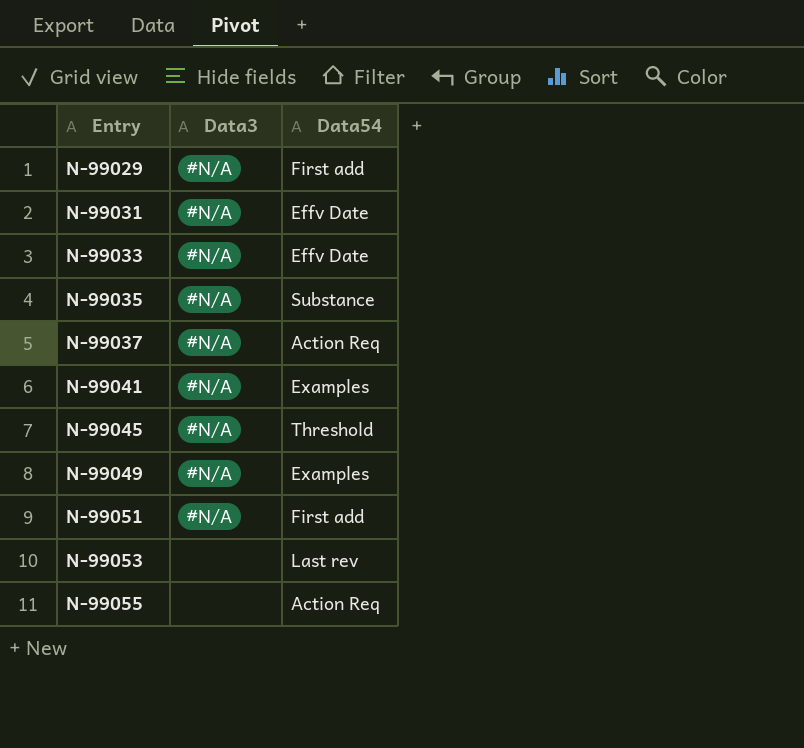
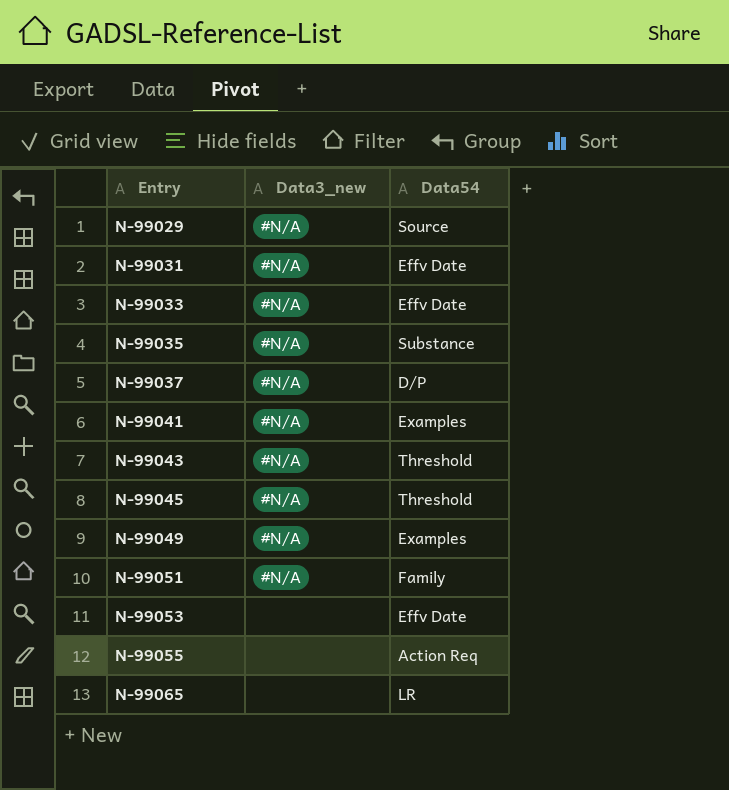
column name: Data3 -> Data3_new
N-99029 | Data54: First add -> Source
N-99037 | Data54: Action Req -> D/P
row N-99043: none -> #N/A | Threshold
N-99051 | Data54: First add -> Family
N-99053 | Data54: Last rev -> Effv Date
row N-99065: none -> none | LR

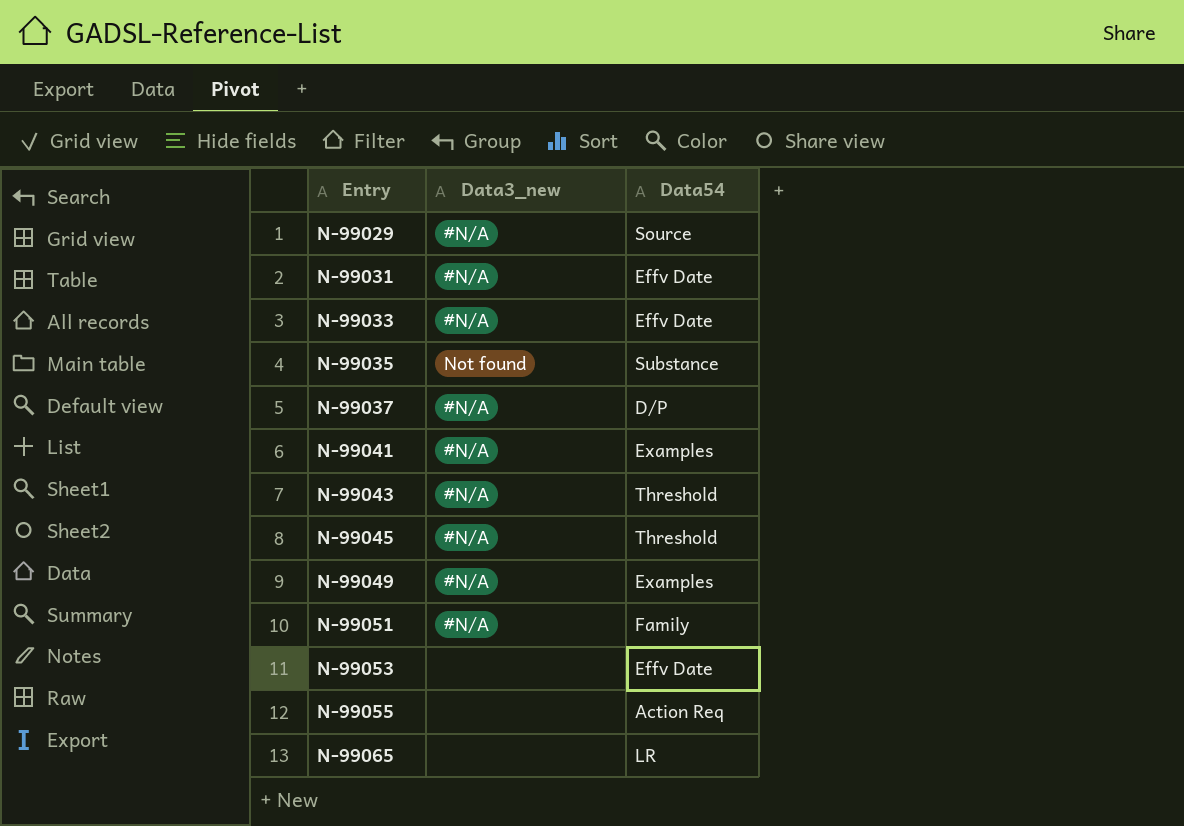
N-99035 | Data3_new: #N/A -> Not found

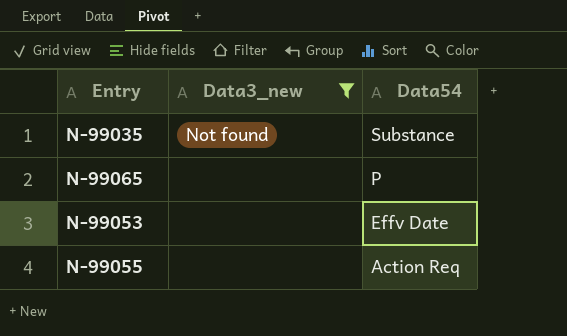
filter: none -> Data3_new != #N/A
row order: Entry ascending -> Data54 descending
N-99065 | Data54: LR -> P

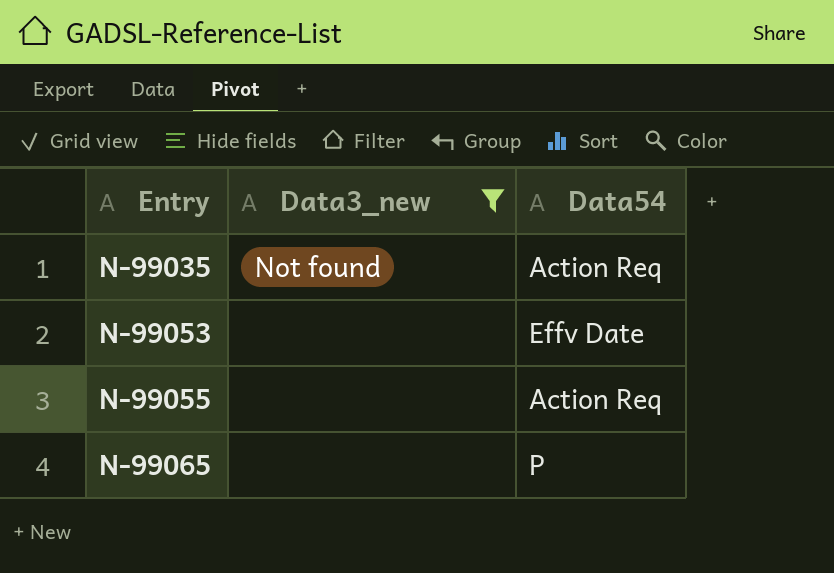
row order: Data54 descending -> Entry ascending
N-99035 | Data54: Substance -> Action Req

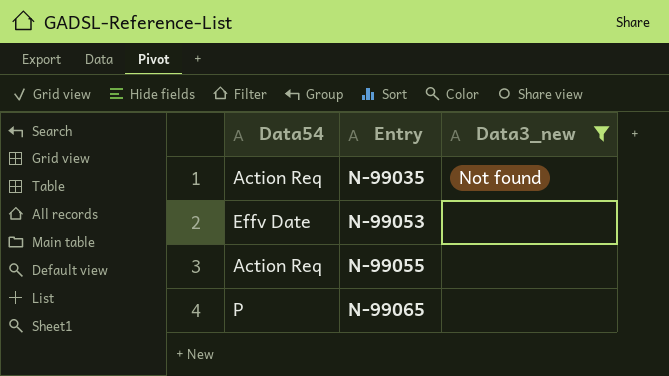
column Data54 | position: 3 -> 1

